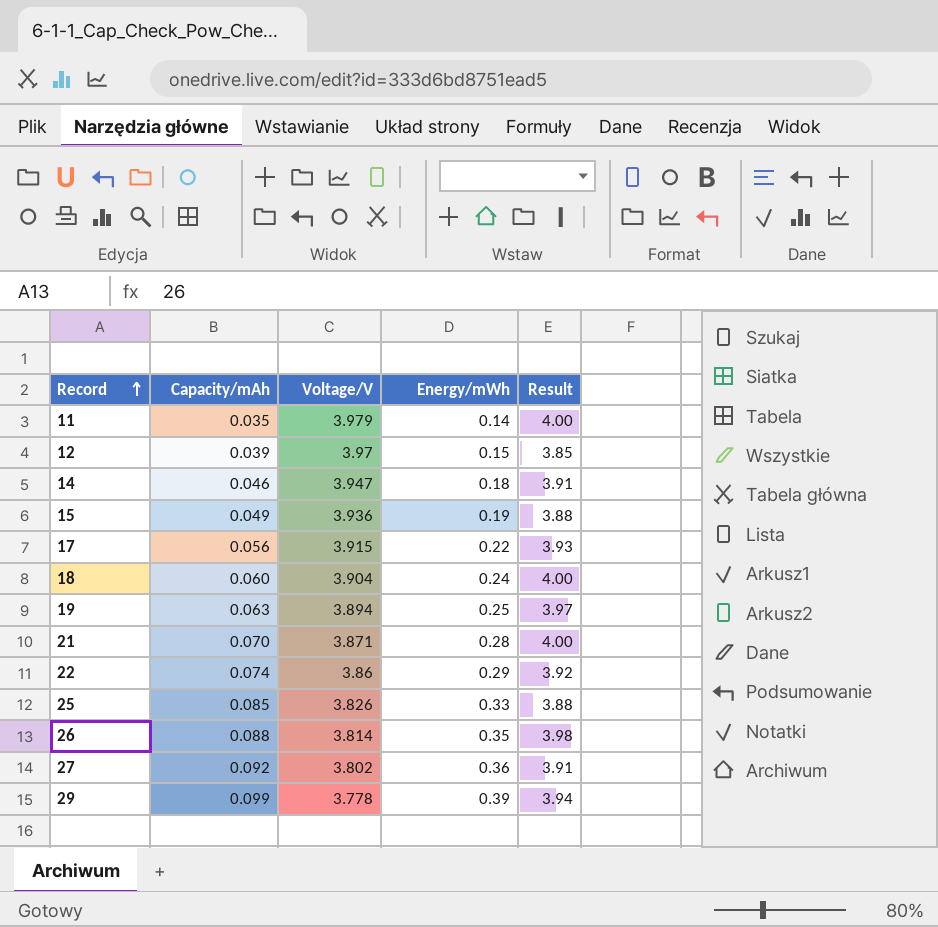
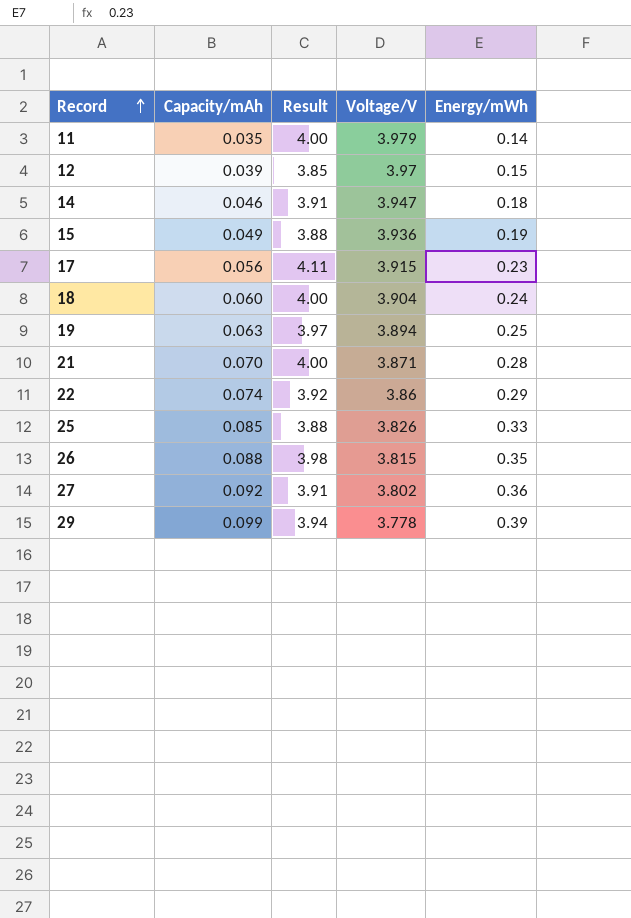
column Result | position: 5 -> 3
17 | Result: 3.93 -> 4.11
17 | Energy/mWh: 0.22 -> 0.23
26 | Voltage/V: 3.814 -> 3.815

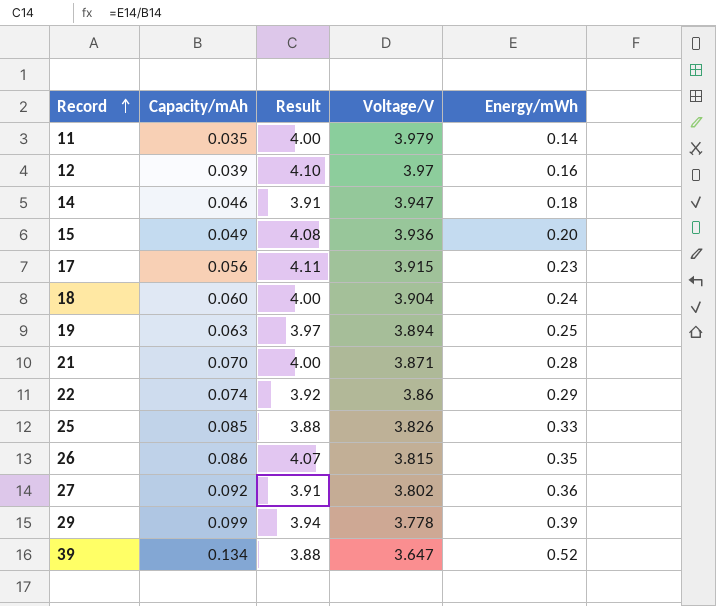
12 | Result: 3.85 -> 4.10
12 | Energy/mWh: 0.15 -> 0.16
15 | Result: 3.88 -> 4.08
15 | Energy/mWh: 0.19 -> 0.20
26 | Capacity/mAh: 0.088 -> 0.086
26 | Result: 3.98 -> 4.07
row 39: none -> 0.134 | 3.88 | 3.647 | 0.52

